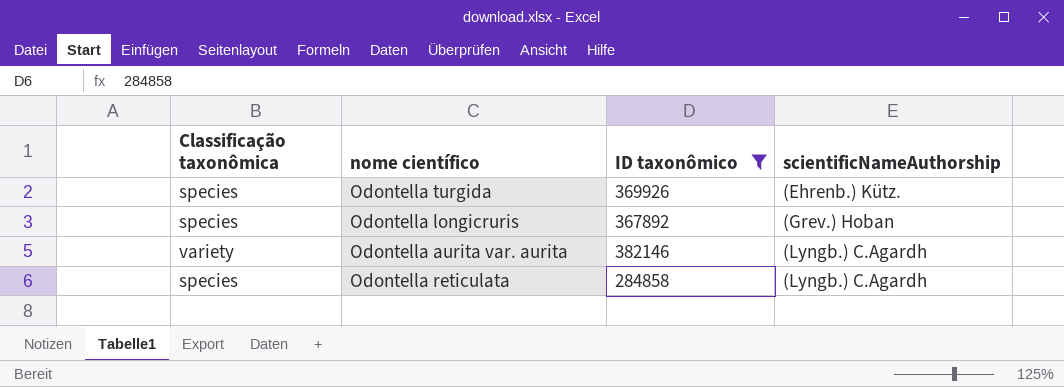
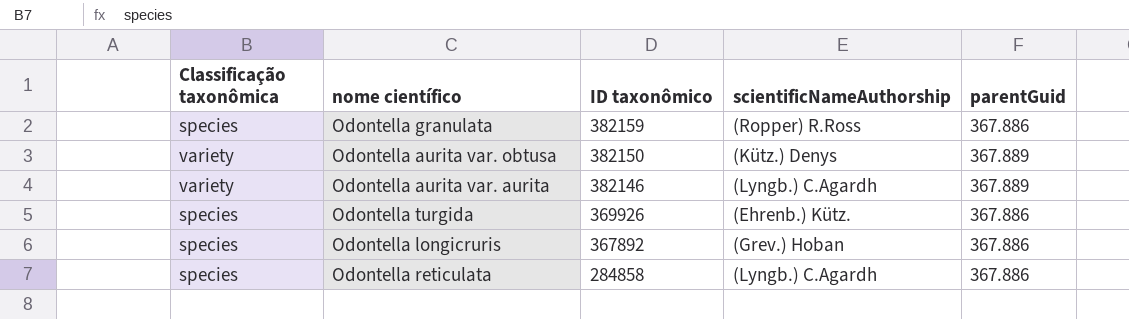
filter: ID taxonômico <= 382146 -> none
row order: scientificNameAuthorship ascending -> ID taxonômico descending
column parentGuid | position: none -> 5

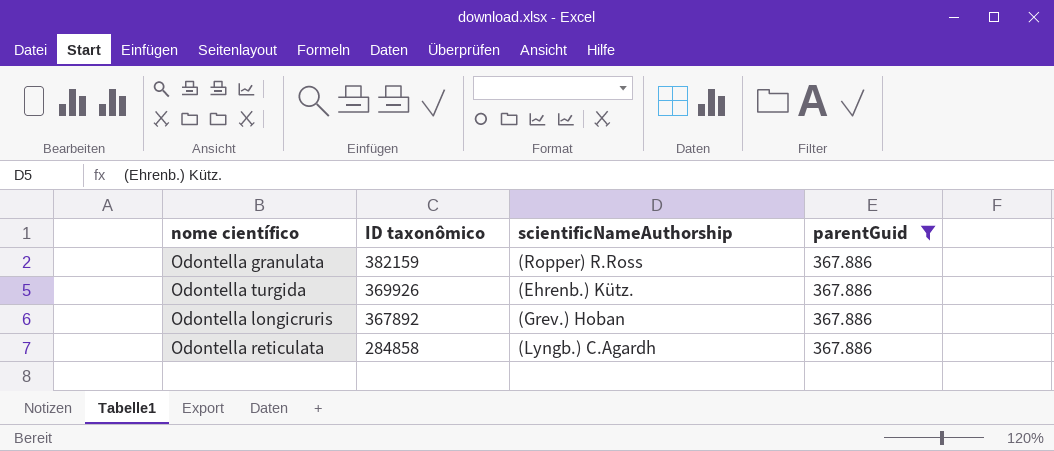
filter: none -> parentGuid = 367.886
column Classificação taxonômica | position: 1 -> none

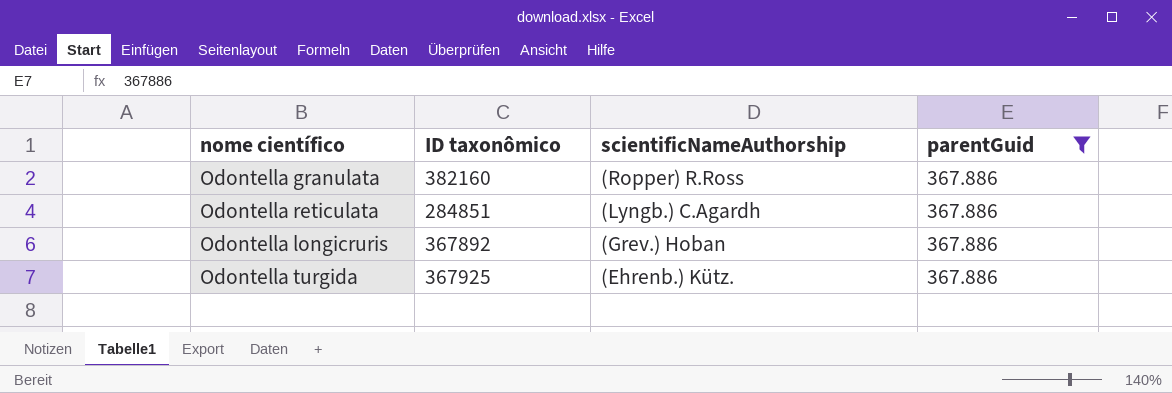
row order: ID taxonômico descending -> scientificNameAuthorship descending
Odontella granulata | ID taxonômico: 382159 -> 382160
Odontella reticulata | ID taxonômico: 284858 -> 284851
Odontella turgida | ID taxonômico: 369926 -> 367925

